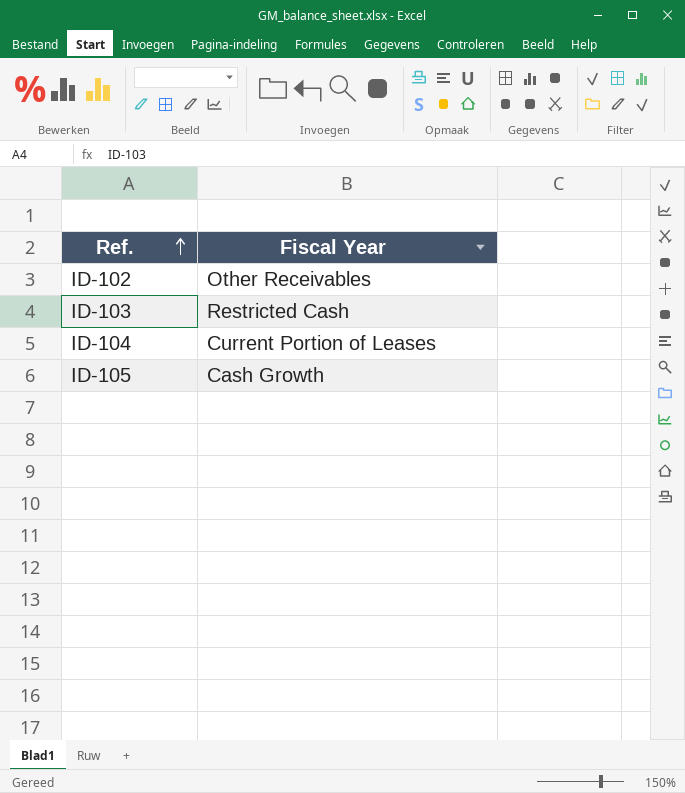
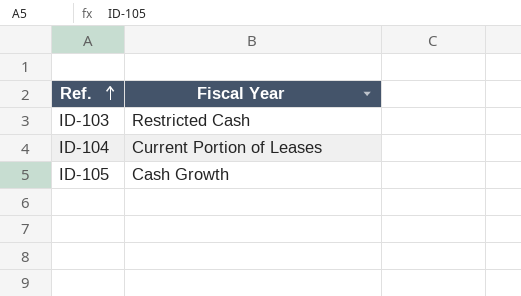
row ID-102: Other Receivables -> none

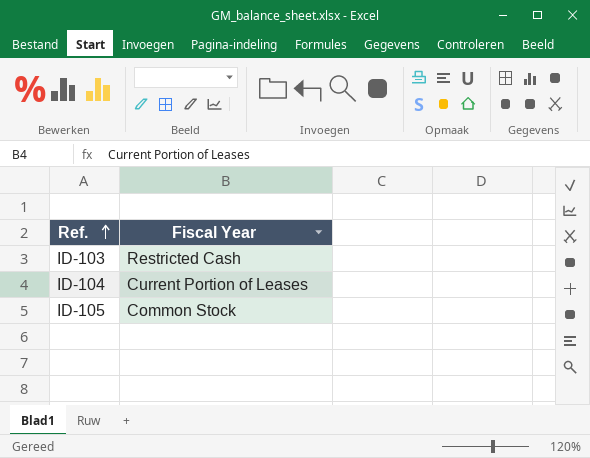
ID-105 | Fiscal Year: Cash Growth -> Common Stock

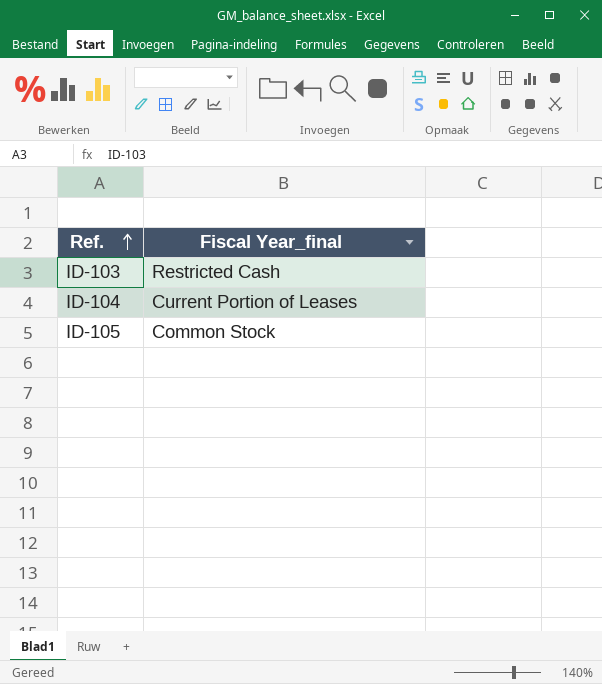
column name: Fiscal Year -> Fiscal Year_final

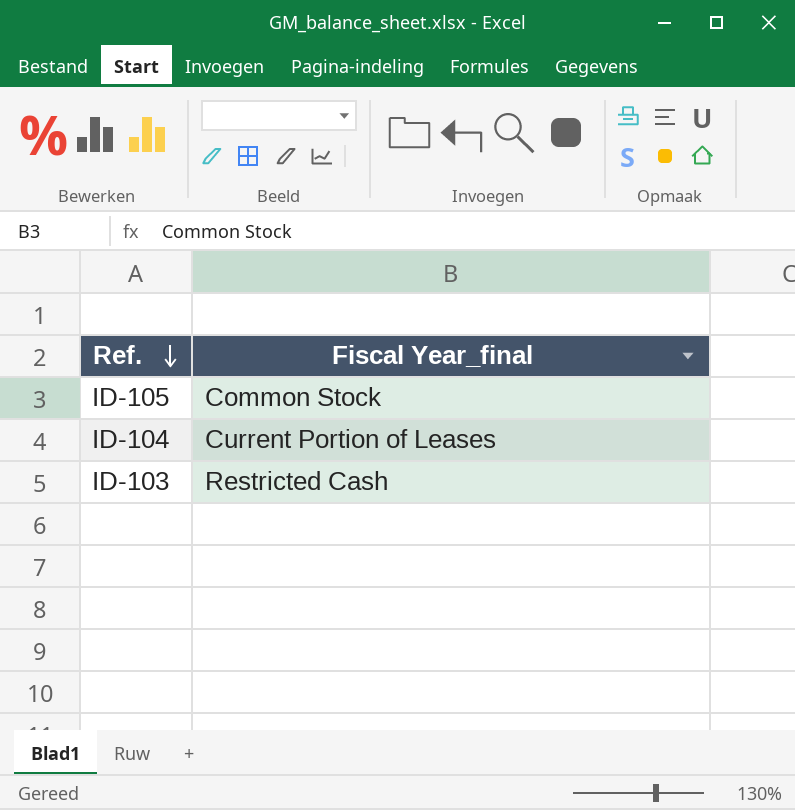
row order: Ref. ascending -> Ref. descending

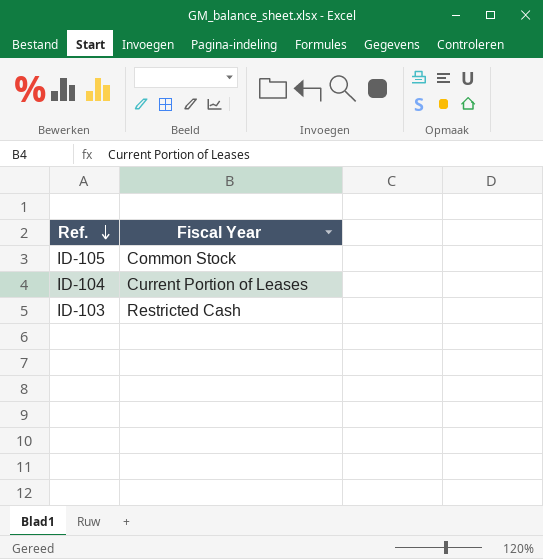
column name: Fiscal Year_final -> Fiscal Year

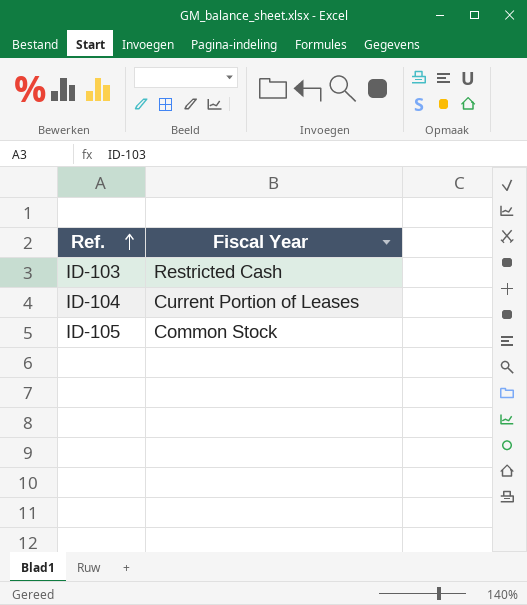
row order: Ref. descending -> Ref. ascending

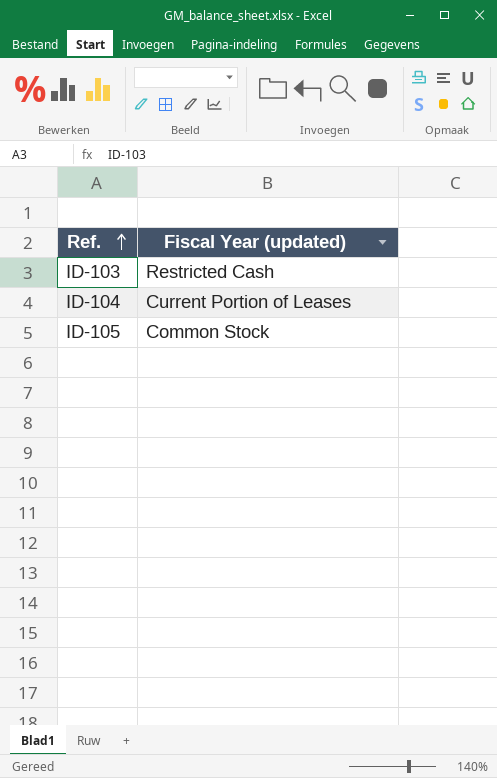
column name: Fiscal Year -> Fiscal Year (updated)

